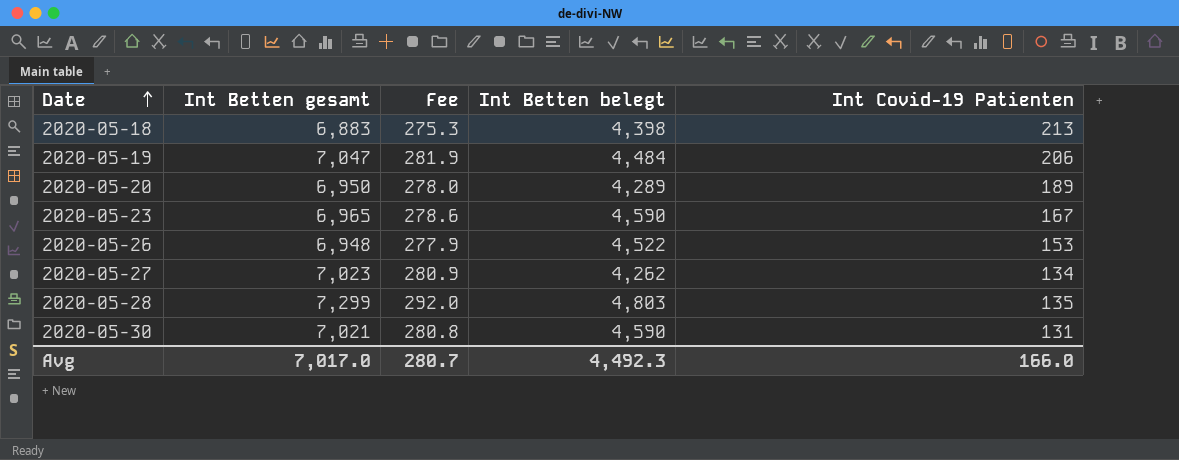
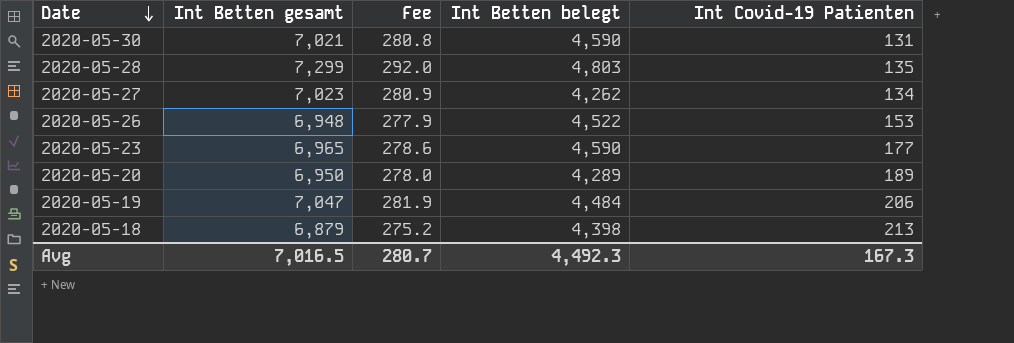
row order: Date ascending -> Date descending
2020-05-23 | Int Covid-19 Patienten: 167 -> 177
2020-05-18 | Int Betten gesamt: 6,883 -> 6,879
2020-05-18 | Fee: 275.3 -> 275.2
Avg | Int Betten gesamt: 7,017.0 -> 7,016.5
Avg | Int Covid-19 Patienten: 166.0 -> 167.3

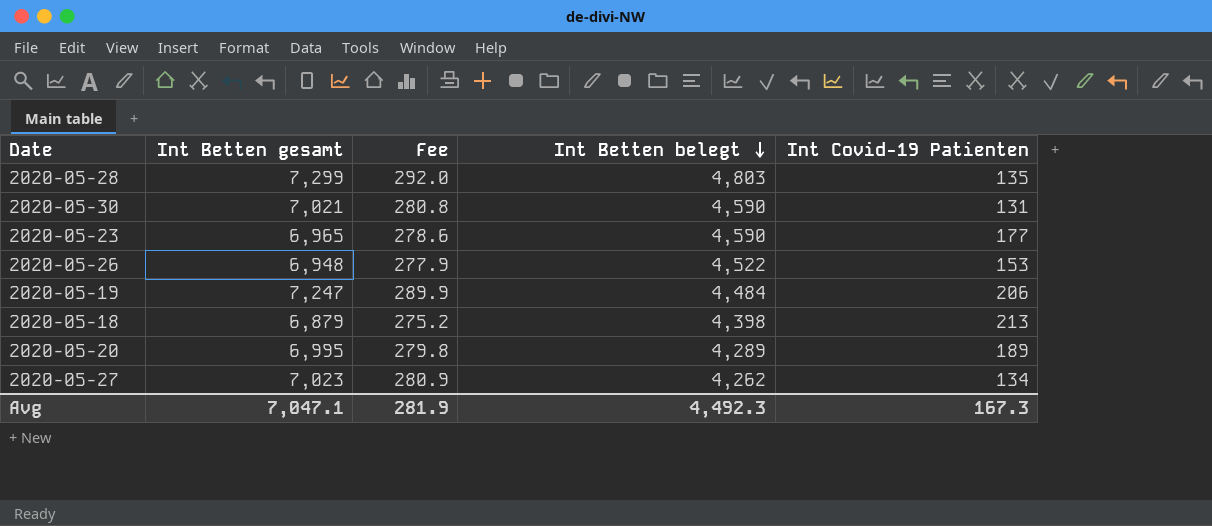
row order: Date descending -> Int Betten belegt descending
2020-05-19 | Int Betten gesamt: 7,047 -> 7,247
2020-05-19 | Fee: 281.9 -> 289.9
2020-05-20 | Int Betten gesamt: 6,950 -> 6,995
2020-05-20 | Fee: 278.0 -> 279.8
Avg | Int Betten gesamt: 7,016.5 -> 7,047.1
Avg | Fee: 280.7 -> 281.9

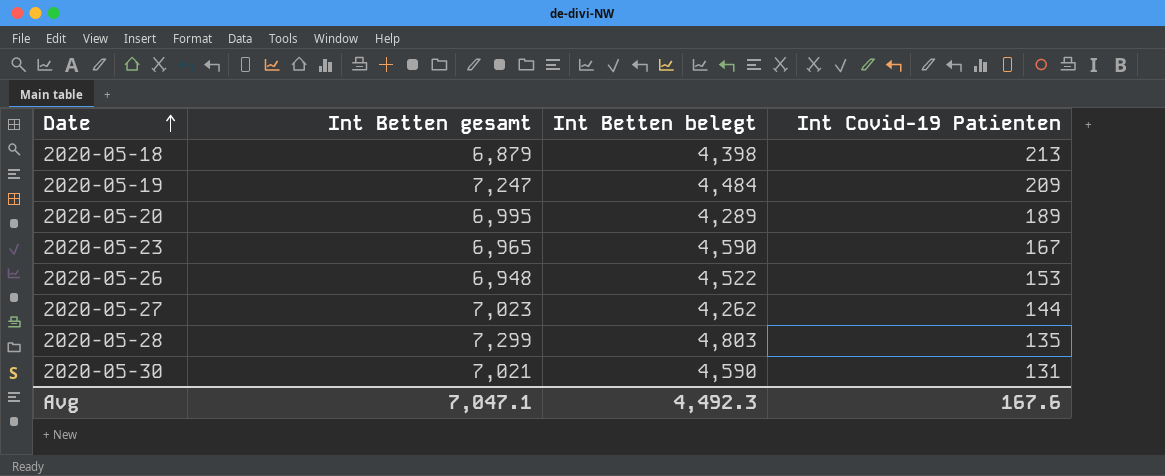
row order: Int Betten belegt descending -> Date ascending
column Fee | formula: [Int Betten gesamt] * 0.04 -> none
2020-05-19 | Int Covid-19 Patienten: 206 -> 209
2020-05-23 | Int Covid-19 Patienten: 177 -> 167
2020-05-27 | Int Covid-19 Patienten: 134 -> 144
Avg | Int Covid-19 Patienten: 167.3 -> 167.6

